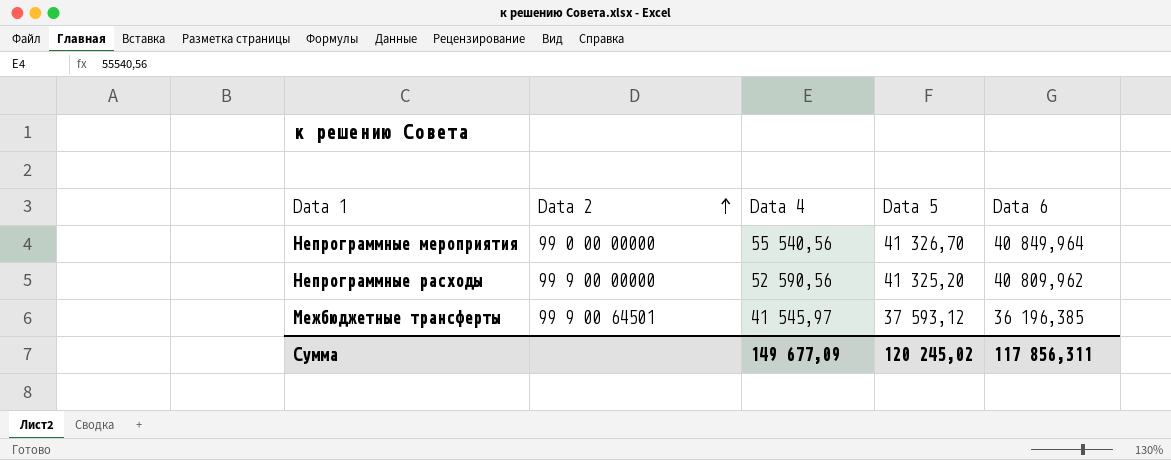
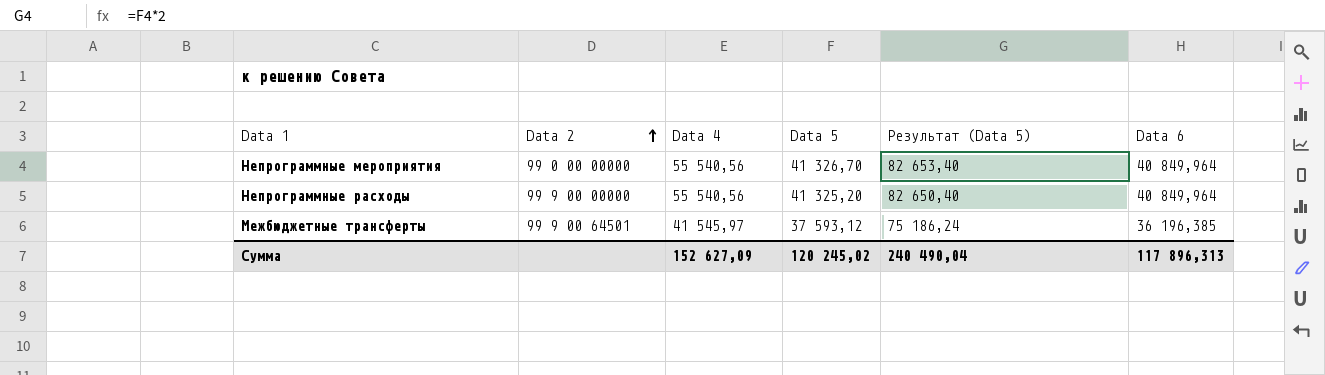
column Результат (Data 5) | formula: none -> [Data 5] * 2
Непрограммные расходы | Data 4: 52 590,56 -> 55 540,56
Непрограммные расходы | Data 6: 40 809,962 -> 40 849,964
Сумма | Data 4: 149 677,09 -> 152 627,09
Сумма | Data 6: 117 856,311 -> 117 896,313

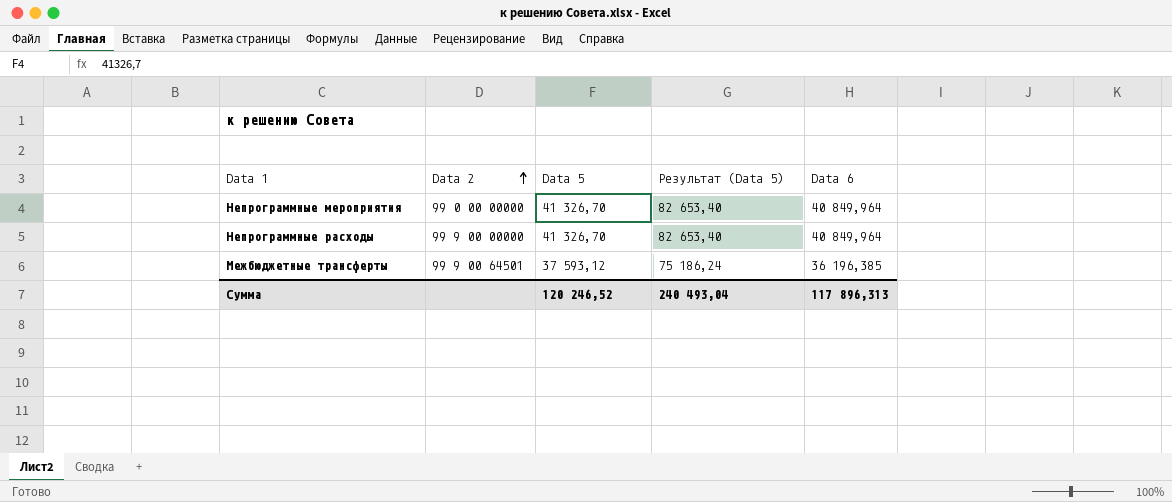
column Data 4 | position: 3 -> none
Непрограммные расходы | Data 5: 41 325,20 -> 41 326,70
Непрограммные расходы | Результат (Data 5): 82 650,40 -> 82 653,40
Сумма | Data 5: 120 245,02 -> 120 246,52
Сумма | Результат (Data 5): 240 490,04 -> 240 493,04

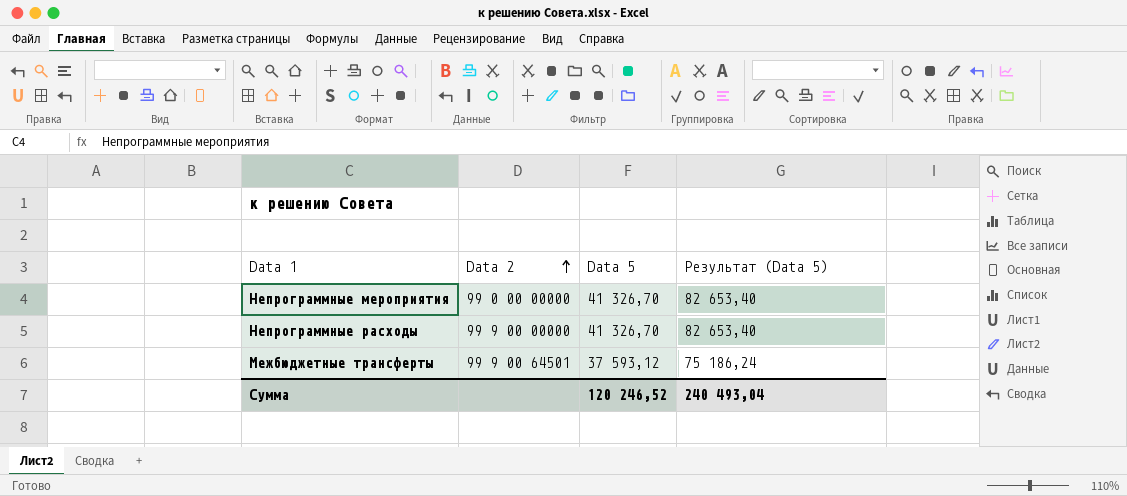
column Data 6 | position: 5 -> none

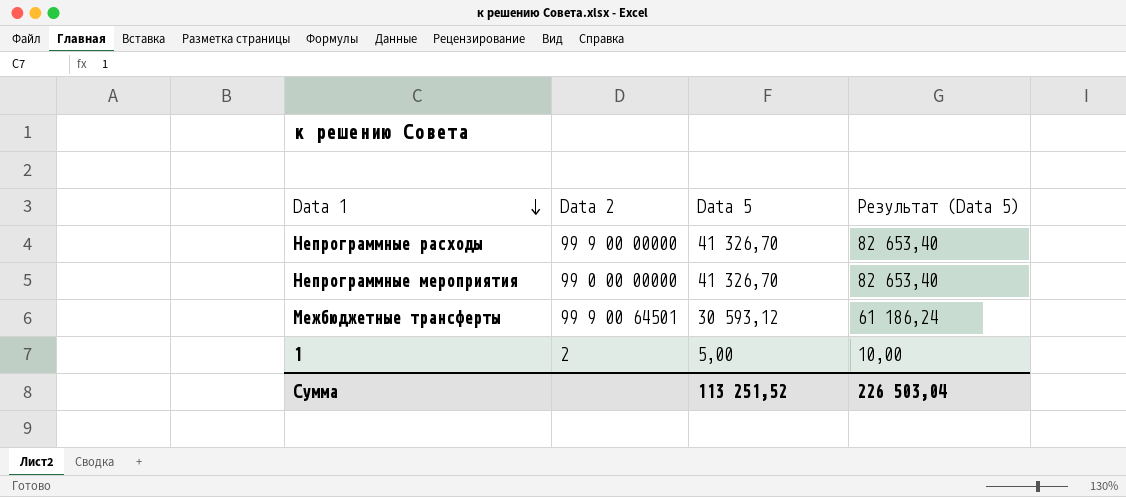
row order: Data 2 ascending -> Data 1 descending
Межбюджетные трансферты | Data 5: 37 593,12 -> 30 593,12
Межбюджетные трансферты | Результат (Data 5): 75 186,24 -> 61 186,24
row 1: none -> 2 | 5,00 | 10,00
Сумма | Data 5: 120 246,52 -> 113 251,52
Сумма | Результат (Data 5): 240 493,04 -> 226 503,04

